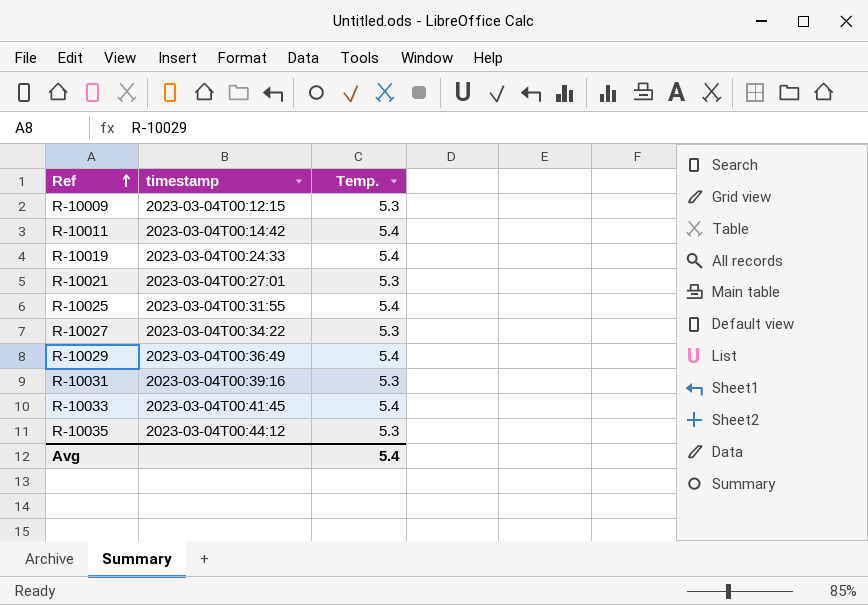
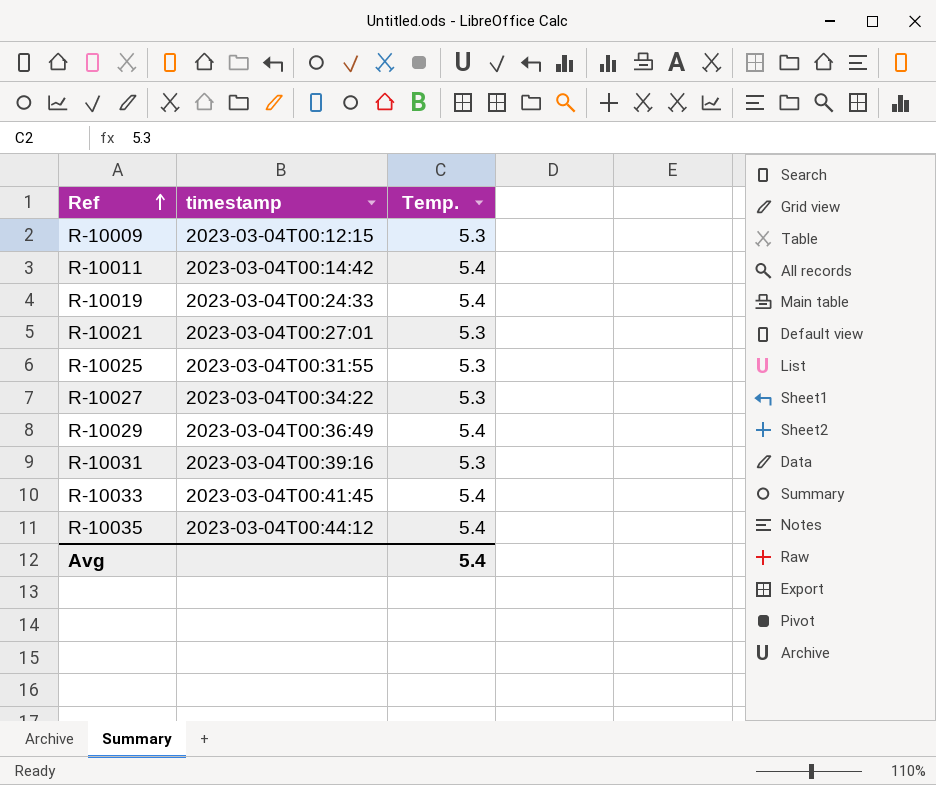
R-10025 | Temp.: 5.4 -> 5.3
R-10035 | Temp.: 5.3 -> 5.4

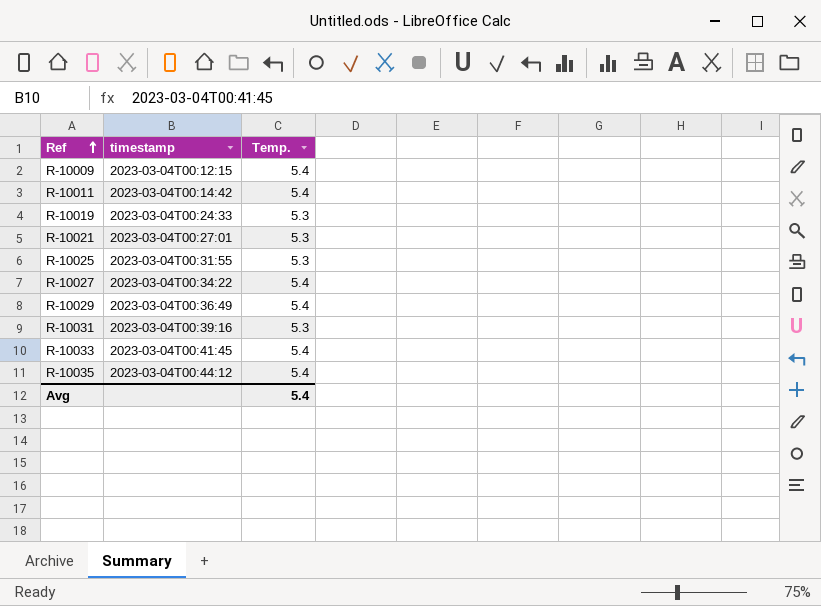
R-10009 | Temp.: 5.3 -> 5.4
R-10019 | Temp.: 5.4 -> 5.3
R-10027 | Temp.: 5.3 -> 5.4

